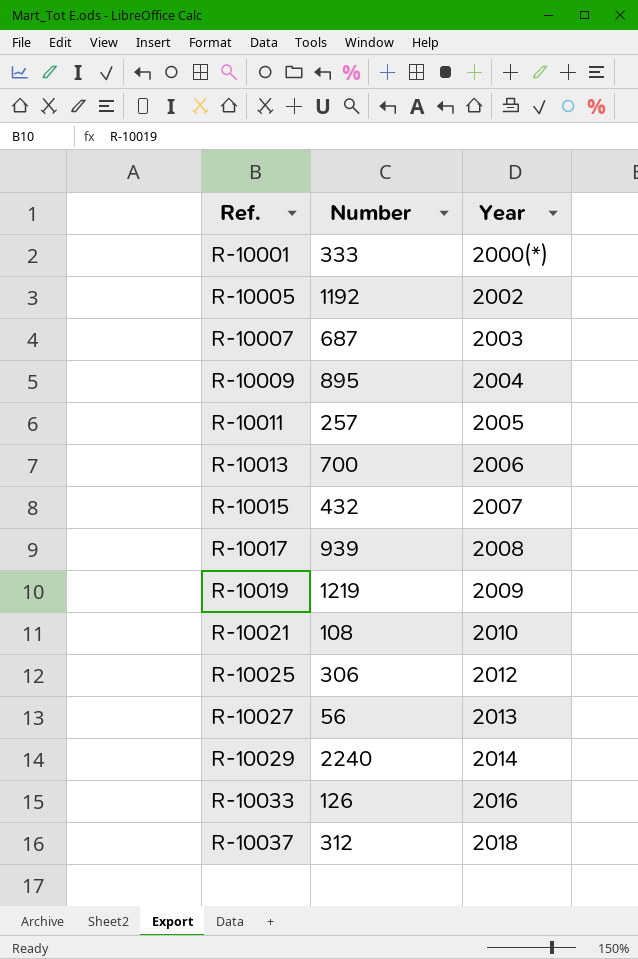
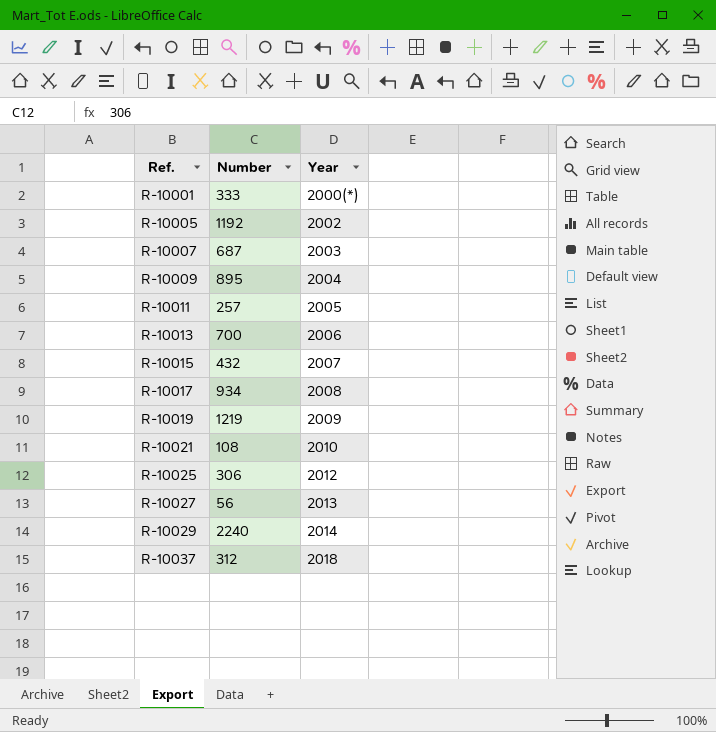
row R-10033: 126 | 2016 -> none
R-10017 | Number: 939 -> 934

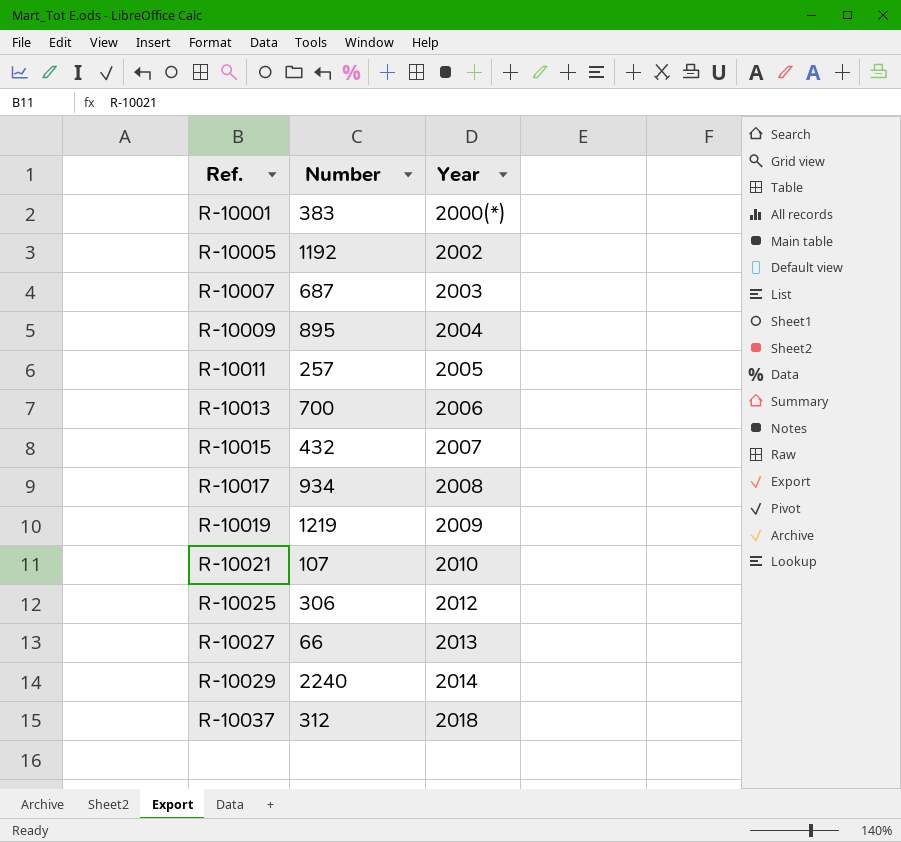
R-10001 | Number: 333 -> 383
R-10021 | Number: 108 -> 107
R-10027 | Number: 56 -> 66

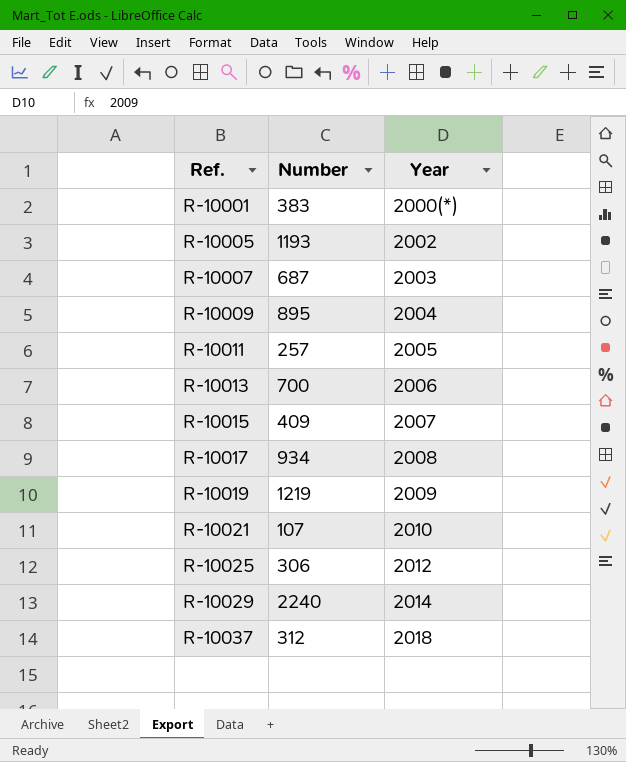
row R-10027: 66 | 2013 -> none
R-10005 | Number: 1192 -> 1193
R-10015 | Number: 432 -> 409

